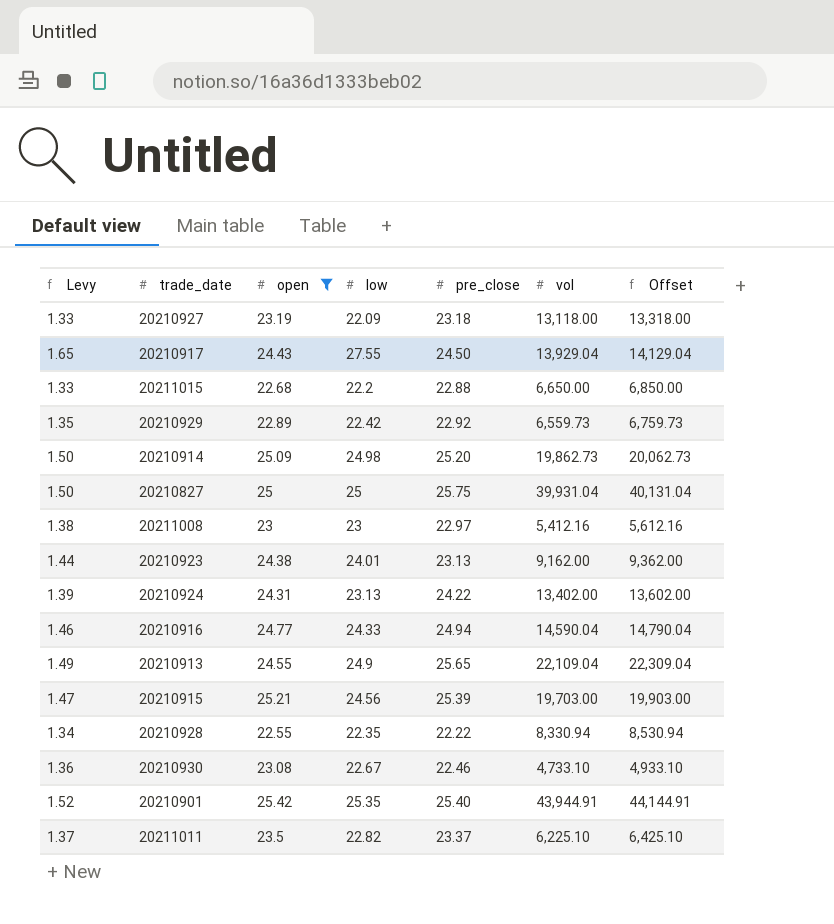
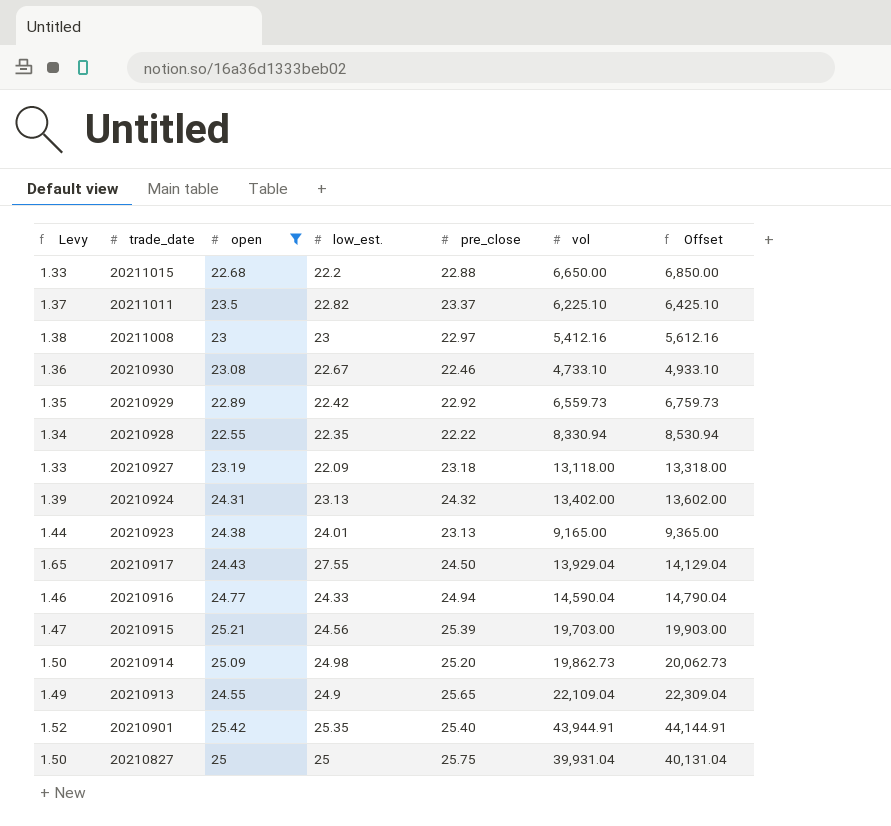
row order: none -> trade_date descending
column name: low -> low_est.
20210924 | pre_close: 24.22 -> 24.32
20210923 | vol: 9,162.00 -> 9,165.00
20210923 | Offset: 9,362.00 -> 9,365.00

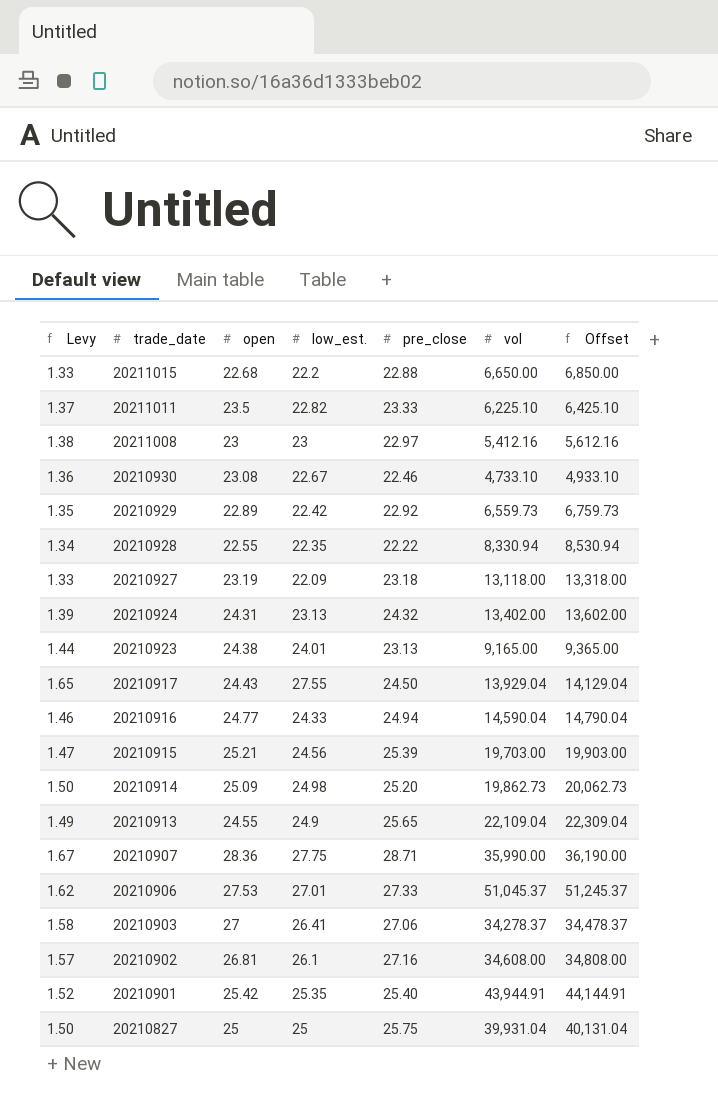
filter: open <= 25.42 -> none
20211011 | pre_close: 23.37 -> 23.33

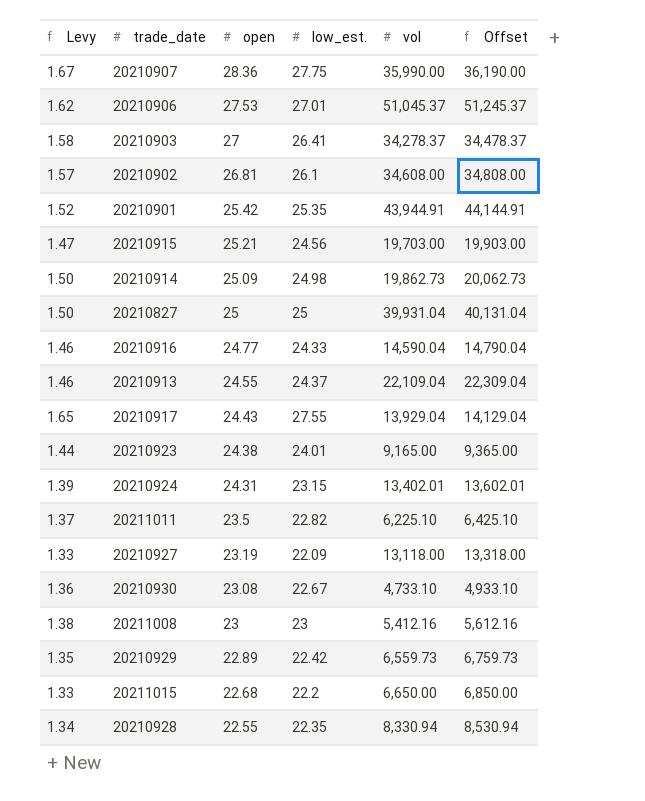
row order: trade_date descending -> open descending
column pre_close | position: 5 -> none
20210913 | Levy: 1.49 -> 1.46
20210913 | low_est.: 24.9 -> 24.37
20210924 | low_est.: 23.13 -> 23.15
20210924 | vol: 13,402.00 -> 13,402.01
20210924 | Offset: 13,602.00 -> 13,602.01

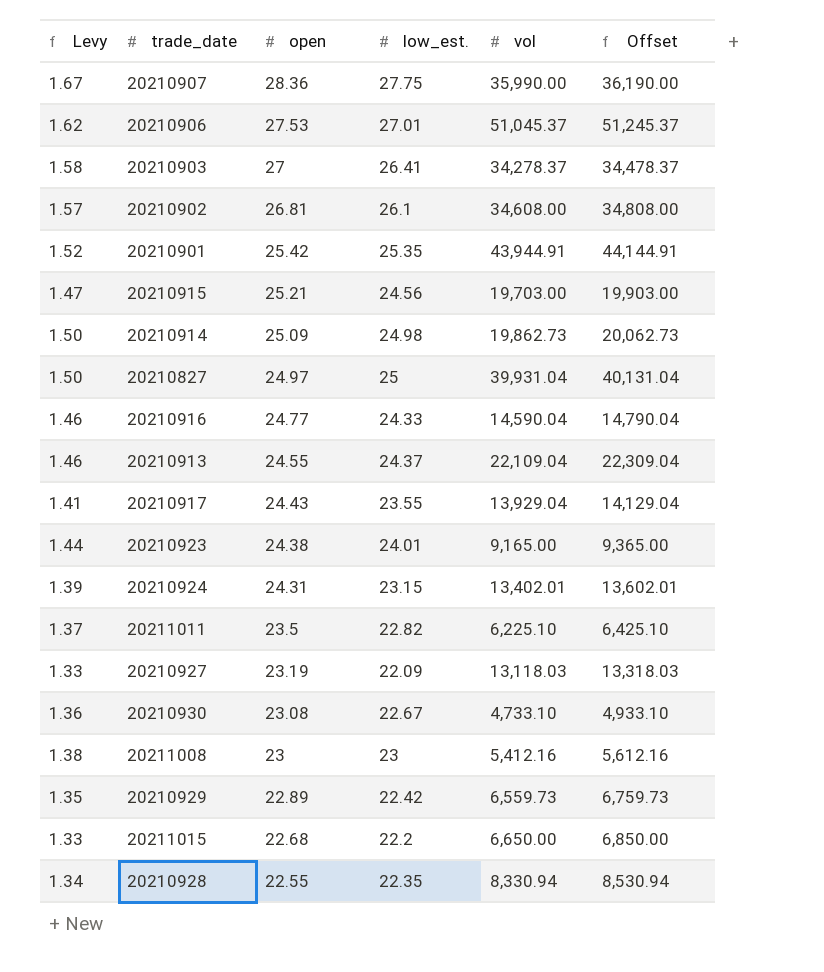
20210827 | open: 25 -> 24.97
20210917 | Levy: 1.65 -> 1.41
20210917 | low_est.: 27.55 -> 23.55
20210927 | vol: 13,118.00 -> 13,118.03
20210927 | Offset: 13,318.00 -> 13,318.03

